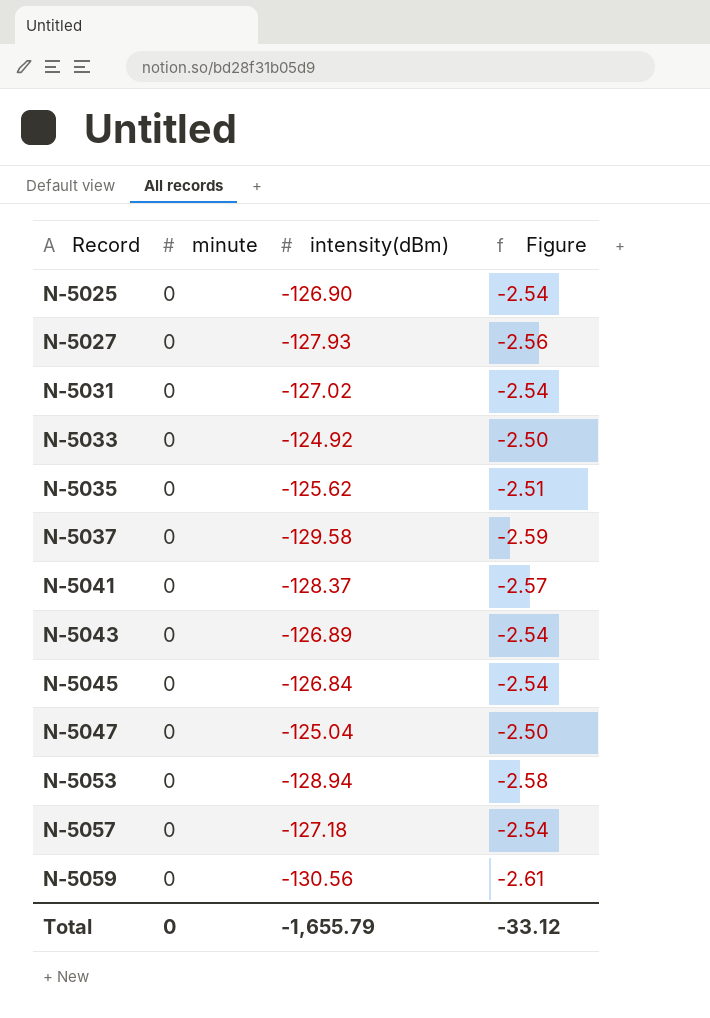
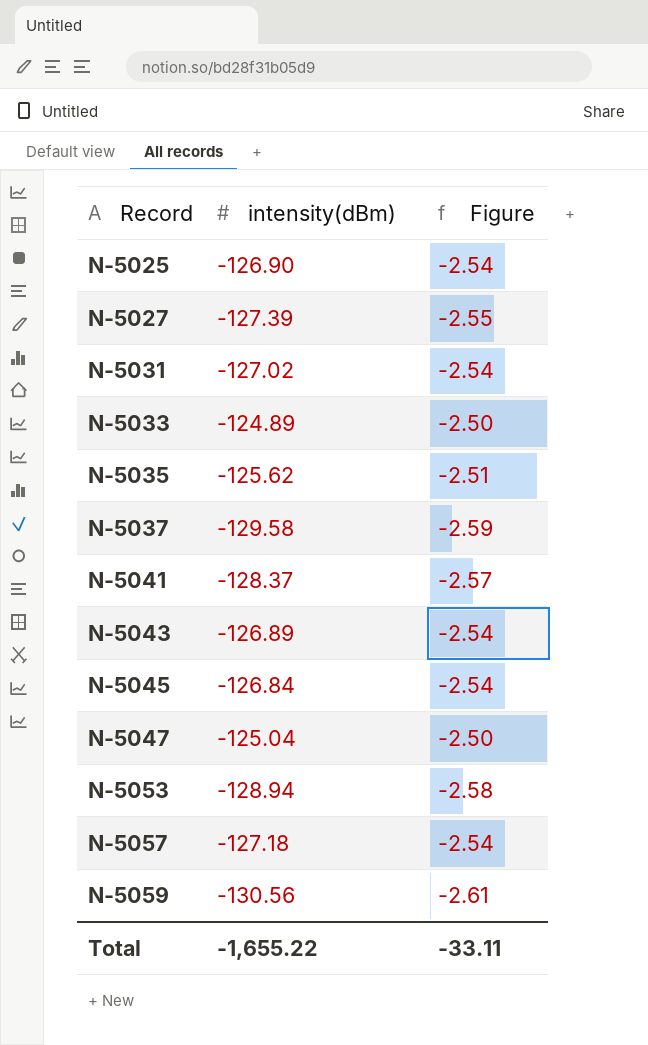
column minute | position: 2 -> none
N-5027 | intensity(dBm): -127.93 -> -127.39
N-5027 | Figure: -2.56 -> -2.55
N-5033 | intensity(dBm): -124.92 -> -124.89
Total | intensity(dBm): -1,655.79 -> -1,655.22
Total | Figure: -33.12 -> -33.11

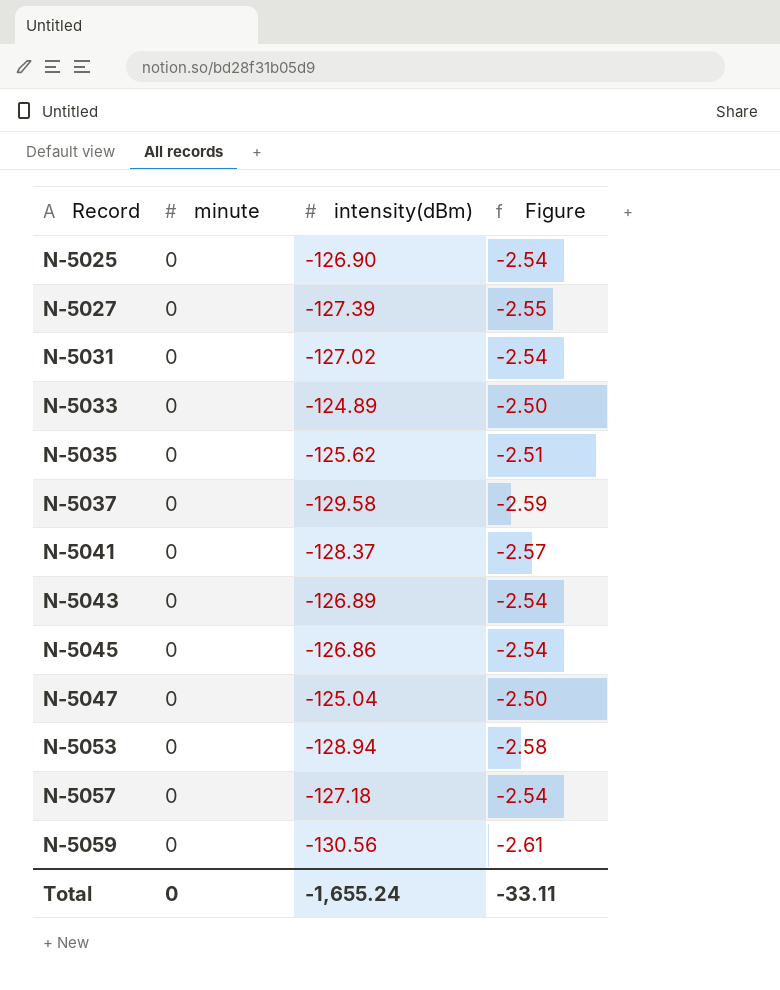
column minute | position: none -> 2
N-5045 | intensity(dBm): -126.84 -> -126.86
Total | intensity(dBm): -1,655.22 -> -1,655.24

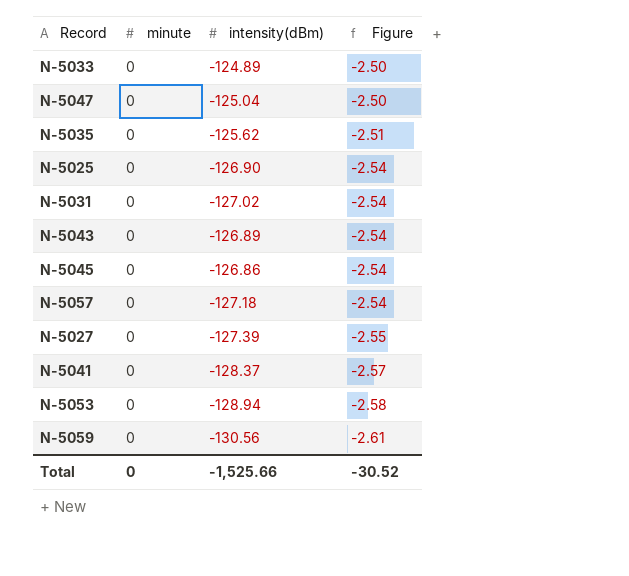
row order: Record ascending -> Figure descending
row N-5037: 0 | -129.58 | -2.59 -> none
Total | intensity(dBm): -1,655.24 -> -1,525.66
Total | Figure: -33.11 -> -30.52

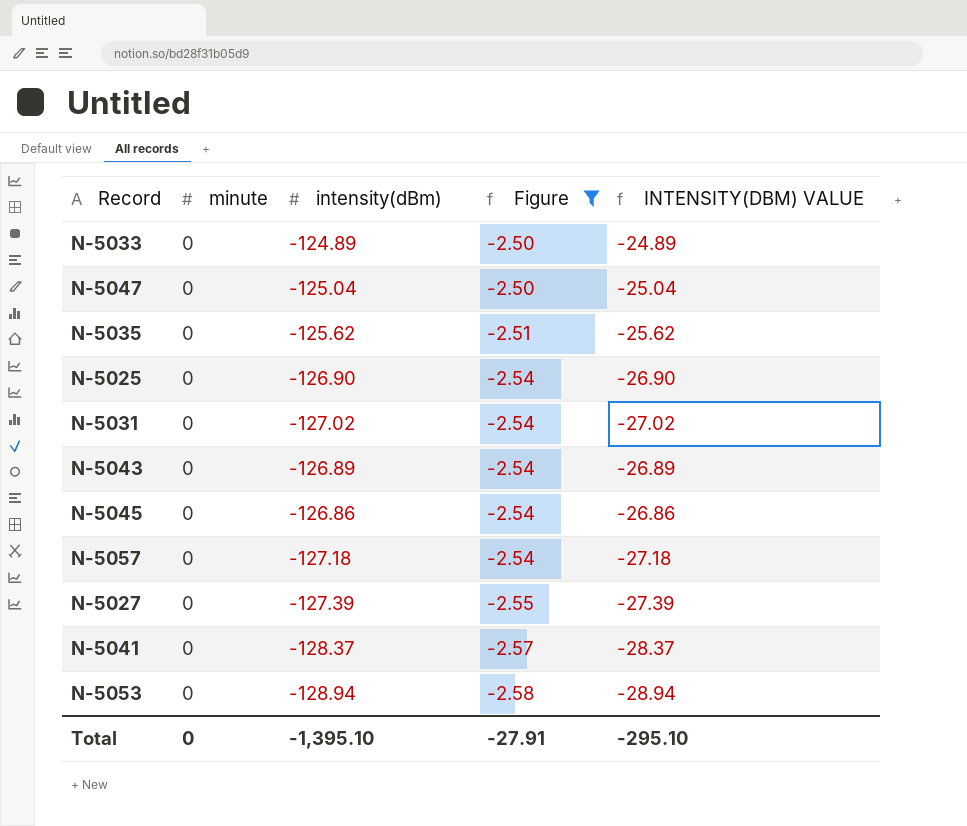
filter: none -> Figure != -2.61
column INTENSITY(DBM) VALUE | formula: none -> [intensity(dBm)] + 100
Total | intensity(dBm): -1,525.66 -> -1,395.10
Total | Figure: -30.52 -> -27.91

